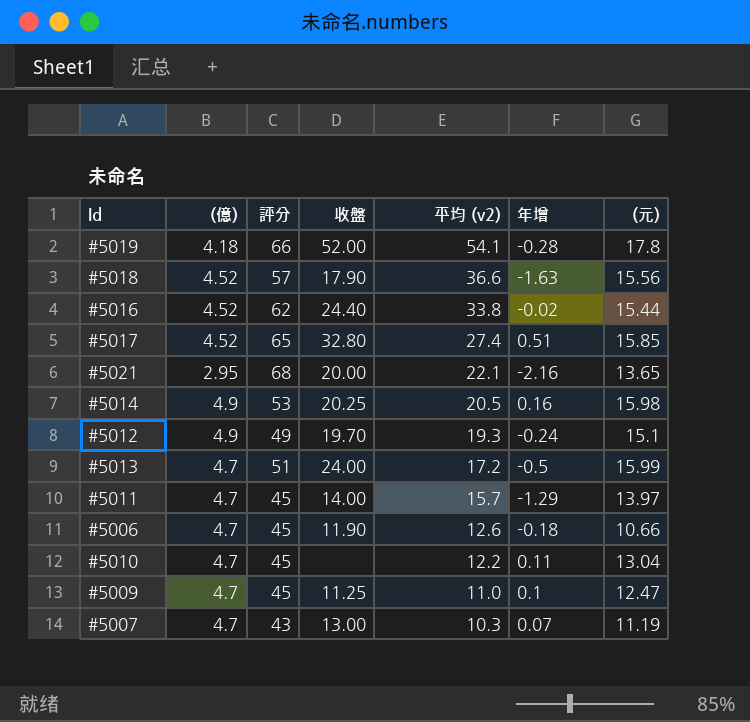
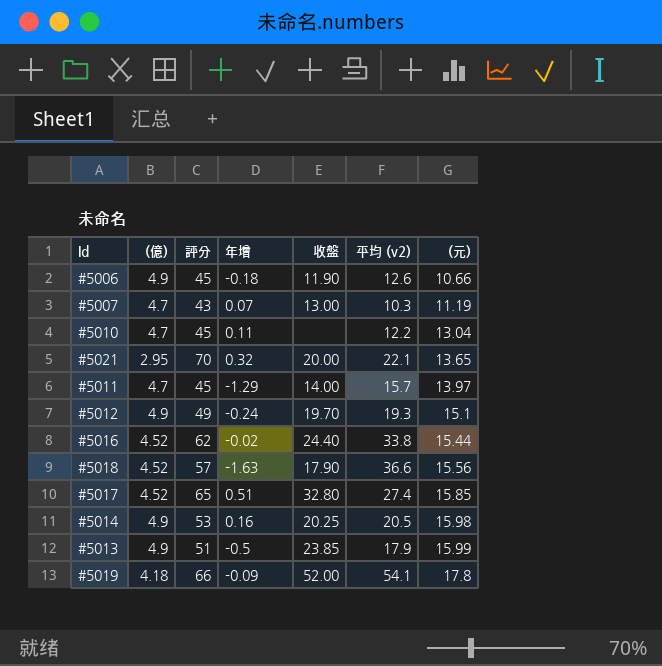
row order: 平均 (v2) descending -> (元) ascending
column 年增 | position: 6 -> 4
row #5009: 4.7 | 45 | 11.25 | 11.0 | 0.1 | 12.47 -> none
#5006 | (億): 4.7 -> 4.9
#5021 | 評分: 68 -> 70
#5021 | 年增: -2.16 -> 0.32
#5013 | (億): 4.7 -> 4.9
#5013 | 收盤: 24.00 -> 23.85
#5013 | 平均 (v2): 17.2 -> 17.9
#5019 | 年增: -0.28 -> -0.09

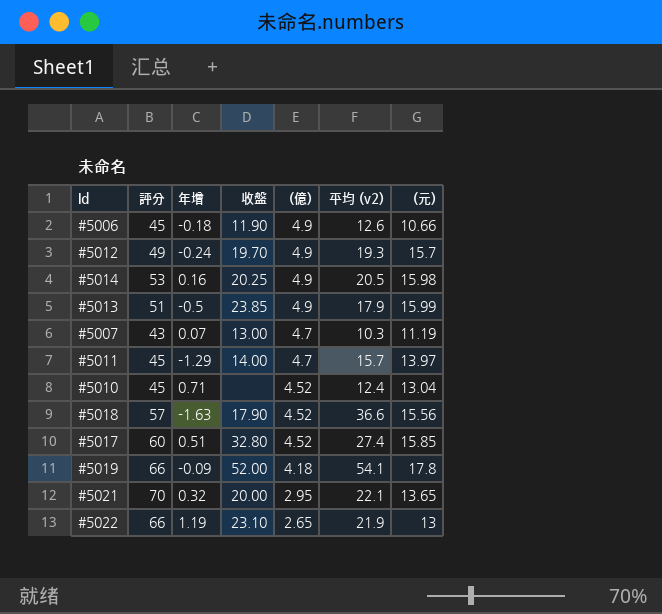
row order: (元) ascending -> (億) descending
column (億) | position: 2 -> 5
row #5016: 4.52 | 62 | -0.02 | 24.40 | 33.8 | 15.44 -> none
#5012 | (元): 15.1 -> 15.7
#5010 | 年增: 0.11 -> 0.71
#5010 | (億): 4.7 -> 4.52
#5010 | 平均 (v2): 12.2 -> 12.4
#5017 | 評分: 65 -> 60
row #5022: none -> 66 | 1.19 | 23.10 | 2.65 | 21.9 | 13

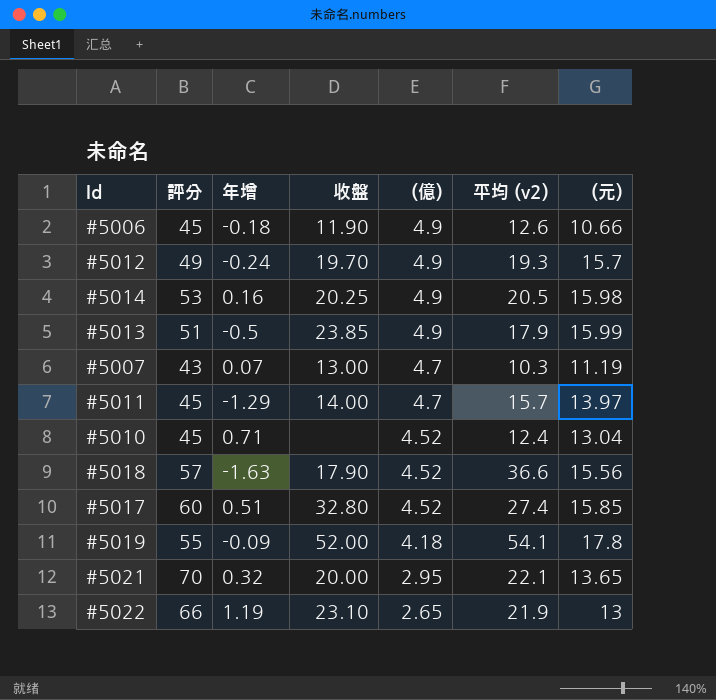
#5019 | 評分: 66 -> 55

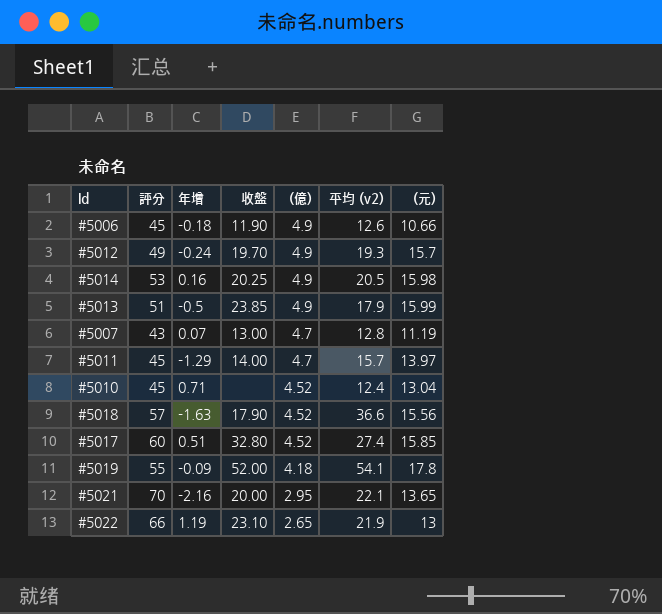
#5007 | 平均 (v2): 10.3 -> 12.8
#5021 | 年增: 0.32 -> -2.16

